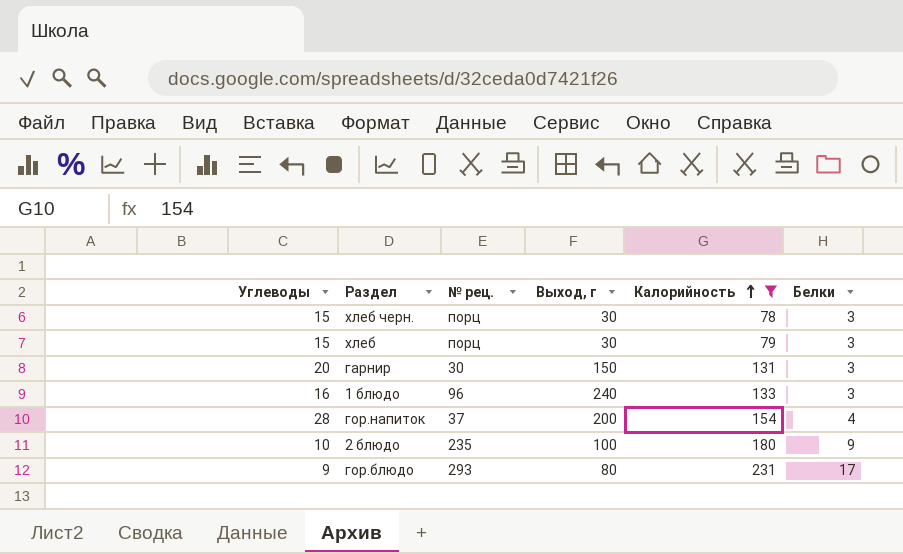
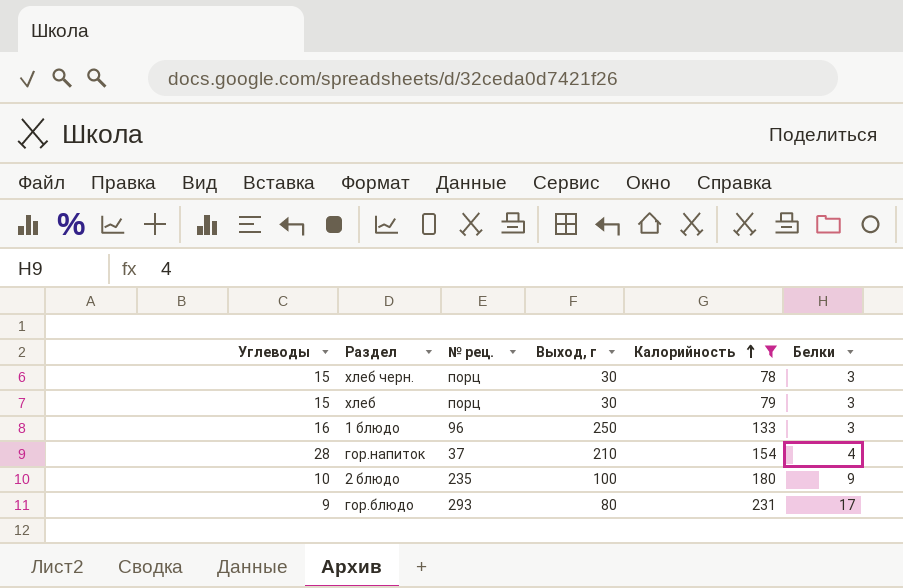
row гарнир: 20 | 30 | 150 | 131 | 3 -> none
1 блюдо | Выход, г: 240 -> 250
гор.напиток | Выход, г: 200 -> 210

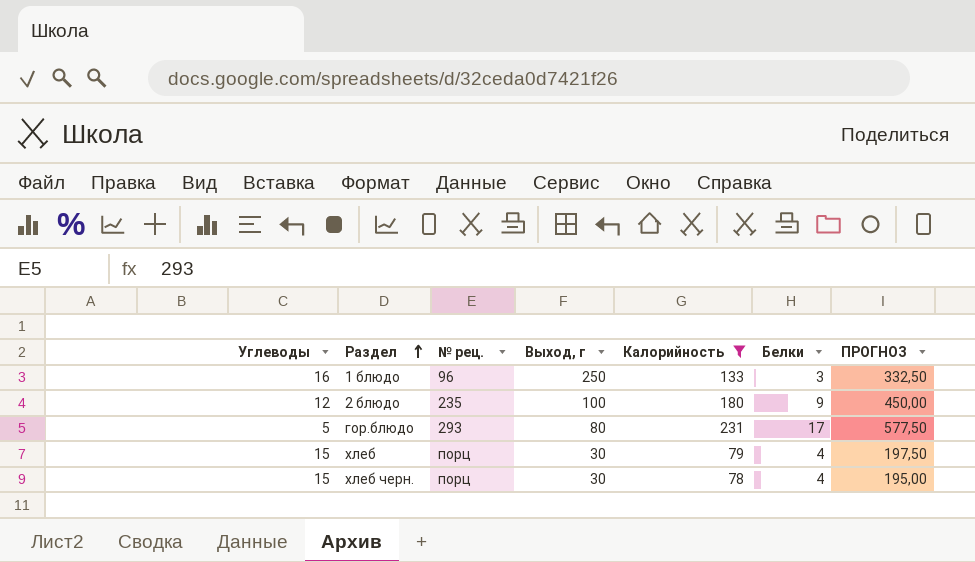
row order: Калорийность ascending -> Раздел ascending
column ПРОГНОЗ | formula: none -> [Калорийность] * 2,5
row гор.напиток: 28 | 37 | 210 | 154 | 4 -> none
2 блюдо | Углеводы: 10 -> 12
гор.блюдо | Углеводы: 9 -> 5
хлеб | Белки: 3 -> 4
хлеб черн. | Белки: 3 -> 4

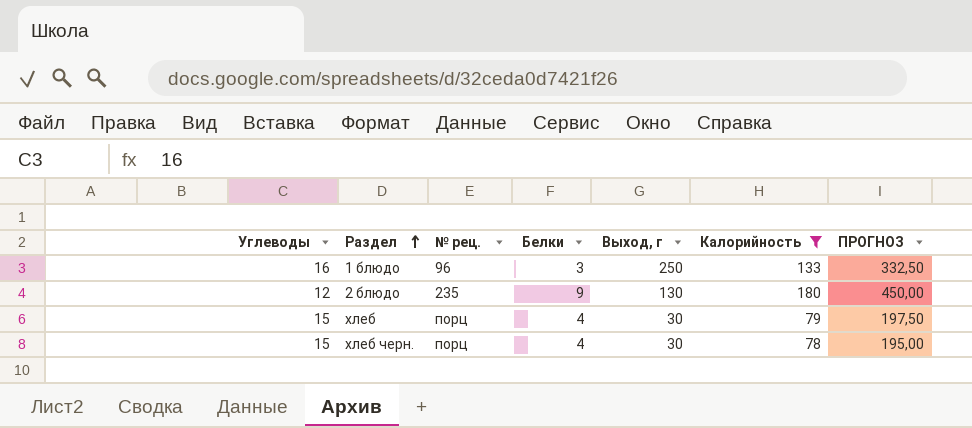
column Белки | position: 6 -> 4
row гор.блюдо: 5 | 293 | 80 | 231 | 17 | 577,50 -> none
2 блюдо | Выход, г: 100 -> 130

